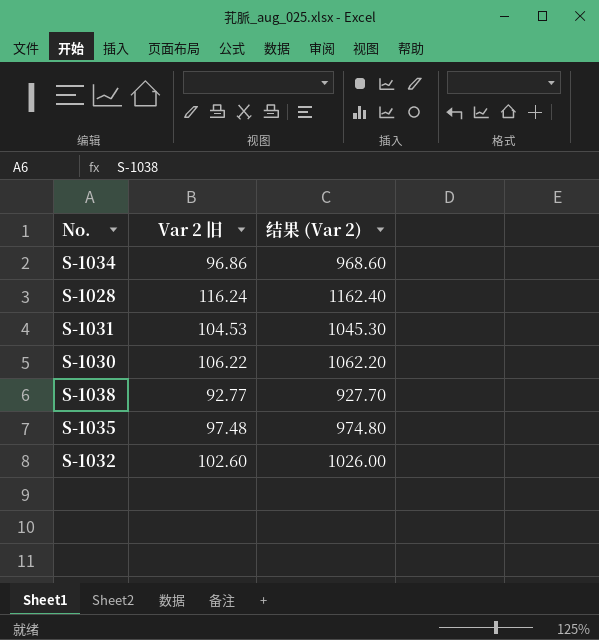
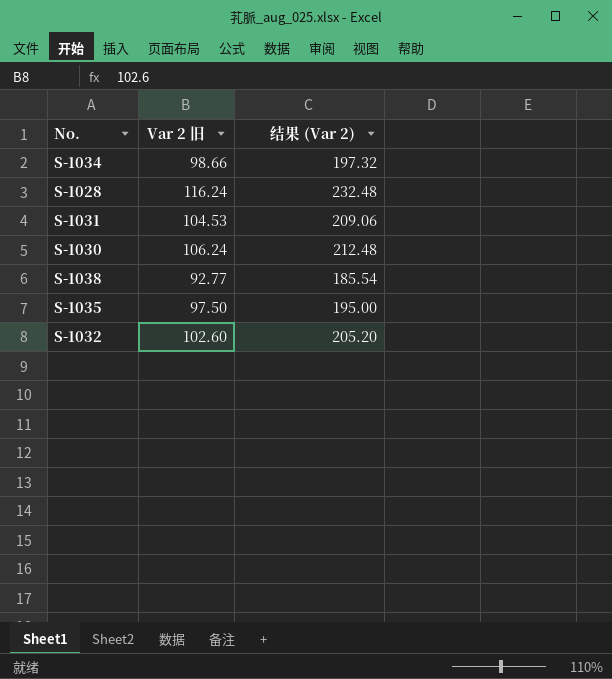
column 结果 (Var 2) | formula: [Var 2 旧] * 10 -> [Var 2 旧] * 2
S-1034 | Var 2 旧: 96.86 -> 98.66
S-1030 | Var 2 旧: 106.22 -> 106.24
S-1035 | Var 2 旧: 97.48 -> 97.50

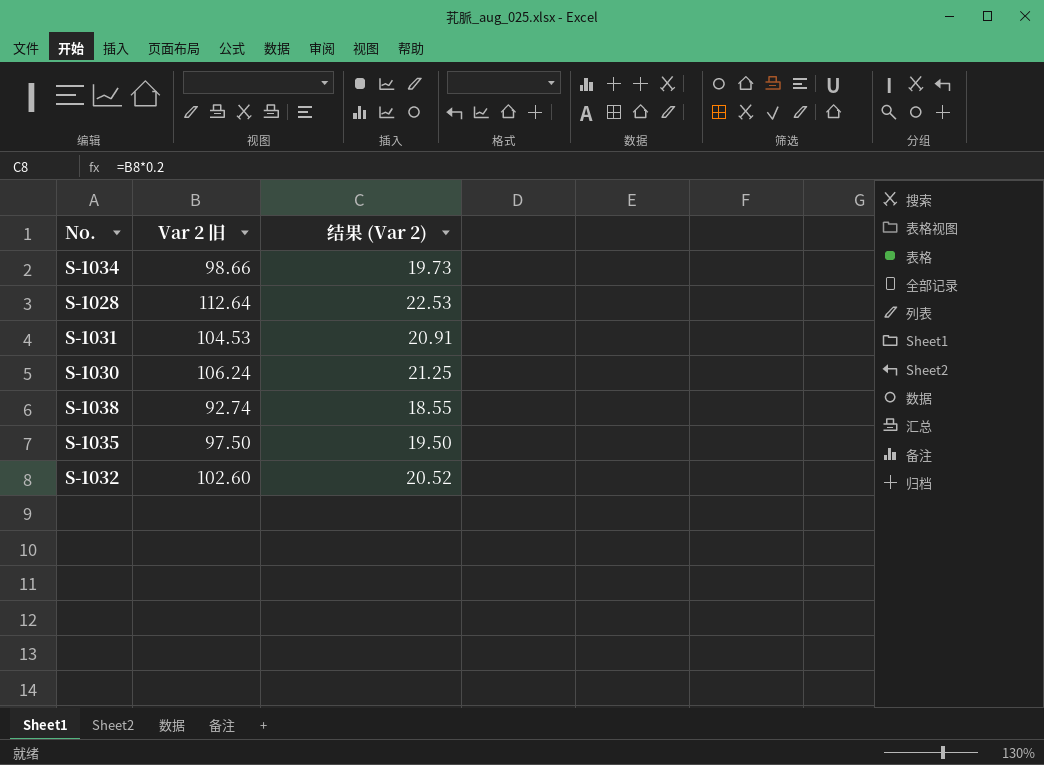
column 结果 (Var 2) | formula: [Var 2 旧] * 2 -> [Var 2 旧] * 0.2
S-1028 | Var 2 旧: 116.24 -> 112.64
S-1038 | Var 2 旧: 92.77 -> 92.74

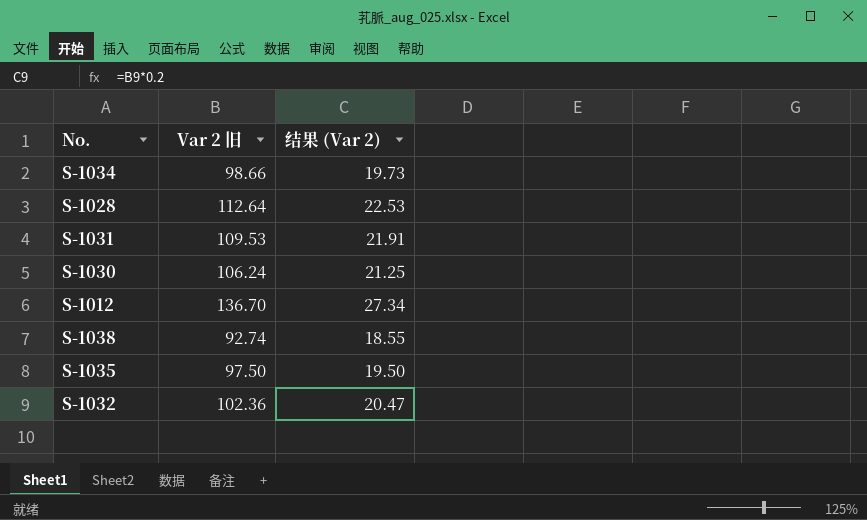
S-1031 | Var 2 旧: 104.53 -> 109.53
S-1031 | 结果 (Var 2): 20.91 -> 21.91
row S-1012: none -> 136.70 | 27.34
S-1032 | Var 2 旧: 102.60 -> 102.36
S-1032 | 结果 (Var 2): 20.52 -> 20.47

